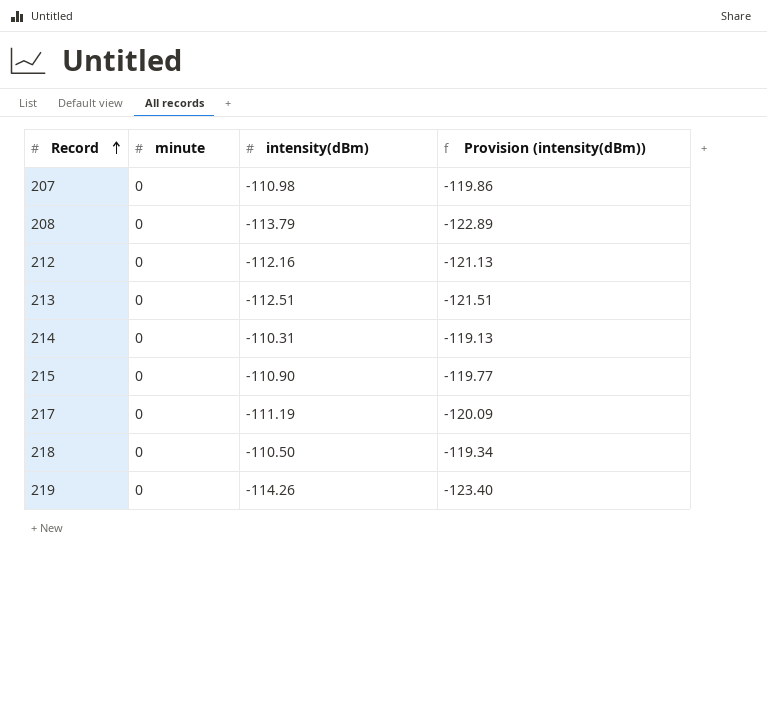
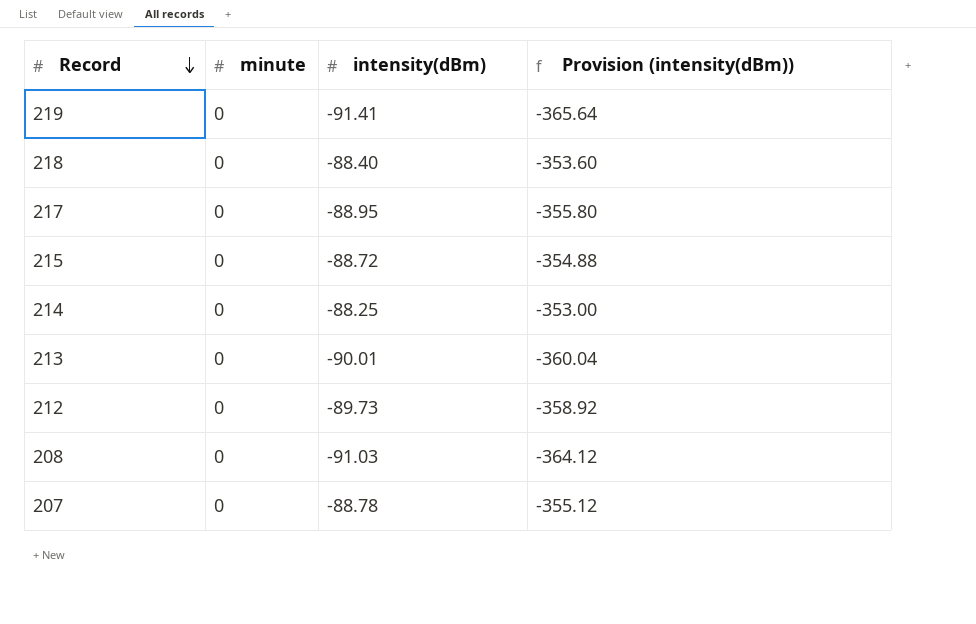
row order: Record ascending -> Record descending
column Provision (intensity(dBm)) | formula: [intensity(dBm)] * 1.08 -> [intensity(dBm)] * 4
219 | intensity(dBm): -114.26 -> -91.41
218 | intensity(dBm): -110.50 -> -88.40
217 | intensity(dBm): -111.19 -> -88.95
215 | intensity(dBm): -110.90 -> -88.72
214 | intensity(dBm): -110.31 -> -88.25
213 | intensity(dBm): -112.51 -> -90.01
212 | intensity(dBm): -112.16 -> -89.73
208 | intensity(dBm): -113.79 -> -91.03
207 | intensity(dBm): -110.98 -> -88.78

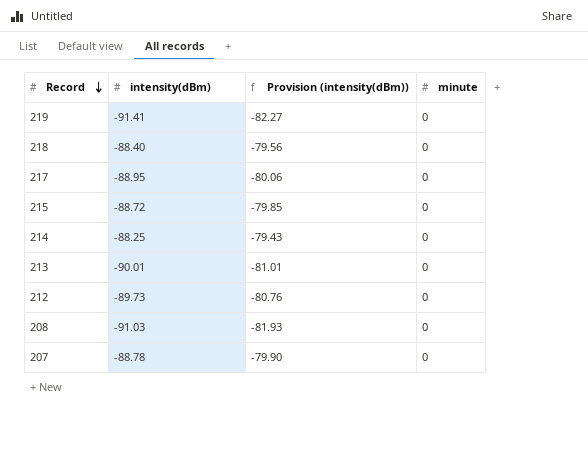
column Provision (intensity(dBm)) | formula: [intensity(dBm)] * 4 -> [intensity(dBm)] * 0.9
column minute | position: 2 -> 4

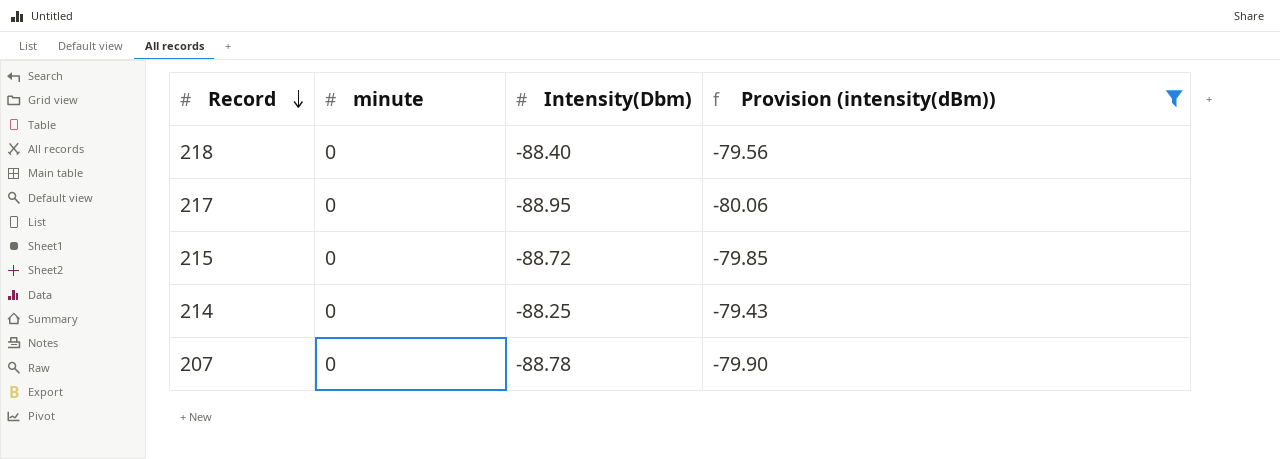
filter: none -> Provision (intensity(dBm)) >= -80.06
column minute | position: 4 -> 2
column name: intensity(dBm) -> Intensity(Dbm)

